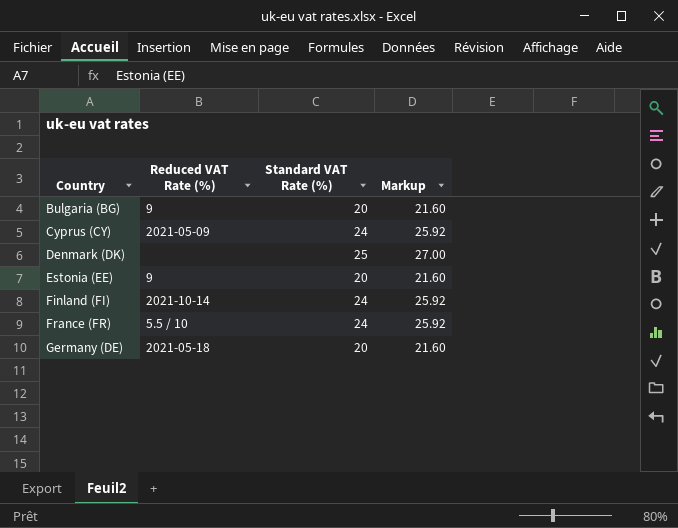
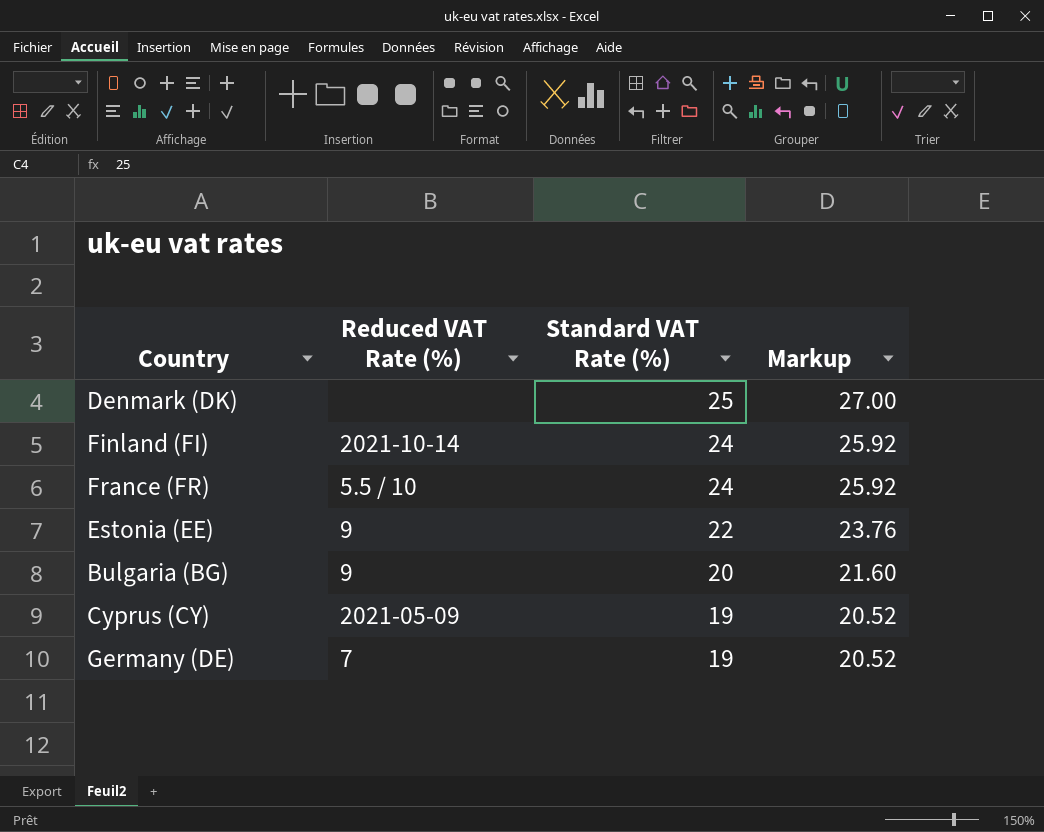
row order: Country ascending -> Standard VAT Rate (%) descending
Estonia (EE) | Standard VAT Rate (%): 20 -> 22
Estonia (EE) | Markup: 21.60 -> 23.76
Cyprus (CY) | Standard VAT Rate (%): 24 -> 19
Cyprus (CY) | Markup: 25.92 -> 20.52
Germany (DE) | Reduced VAT Rate (%): 2021-05-18 -> 7
Germany (DE) | Standard VAT Rate (%): 20 -> 19
Germany (DE) | Markup: 21.60 -> 20.52

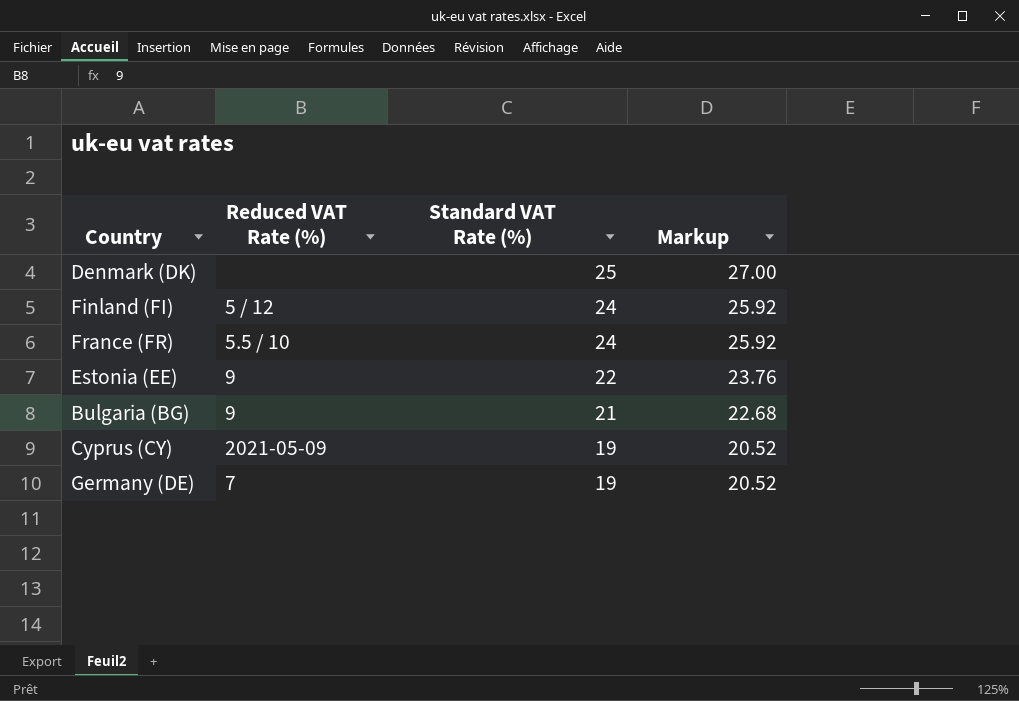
Finland (FI) | Reduced VAT Rate (%): 2021-10-14 -> 5 / 12
Bulgaria (BG) | Standard VAT Rate (%): 20 -> 21
Bulgaria (BG) | Markup: 21.60 -> 22.68

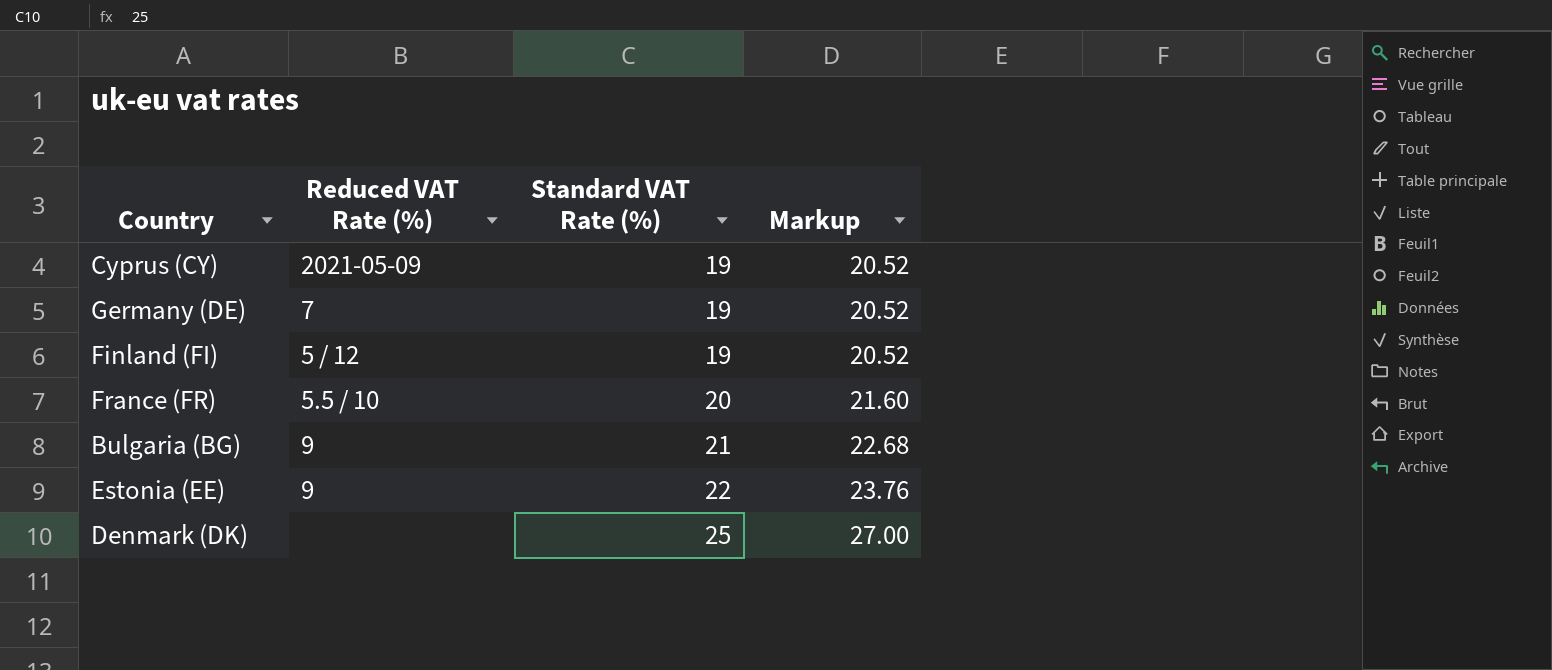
row order: Standard VAT Rate (%) descending -> Standard VAT Rate (%) ascending
Finland (FI) | Standard VAT Rate (%): 24 -> 19
Finland (FI) | Markup: 25.92 -> 20.52
France (FR) | Standard VAT Rate (%): 24 -> 20
France (FR) | Markup: 25.92 -> 21.60

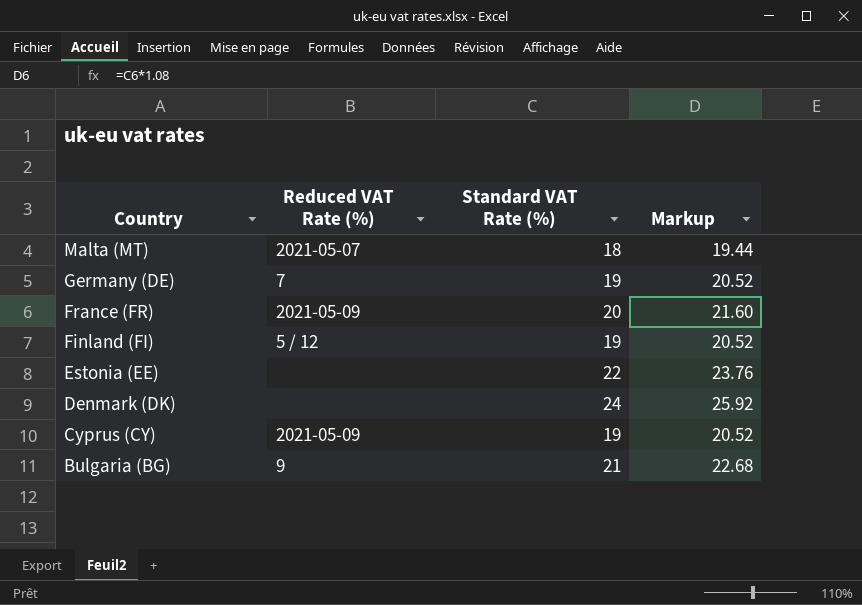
row order: Standard VAT Rate (%) ascending -> Country descending
row Malta (MT): none -> 2021-05-07 | 18 | 19.44
France (FR) | Reduced VAT Rate (%): 5.5 / 10 -> 2021-05-09
Estonia (EE) | Reduced VAT Rate (%): 9 -> none
Denmark (DK) | Standard VAT Rate (%): 25 -> 24
Denmark (DK) | Markup: 27.00 -> 25.92

